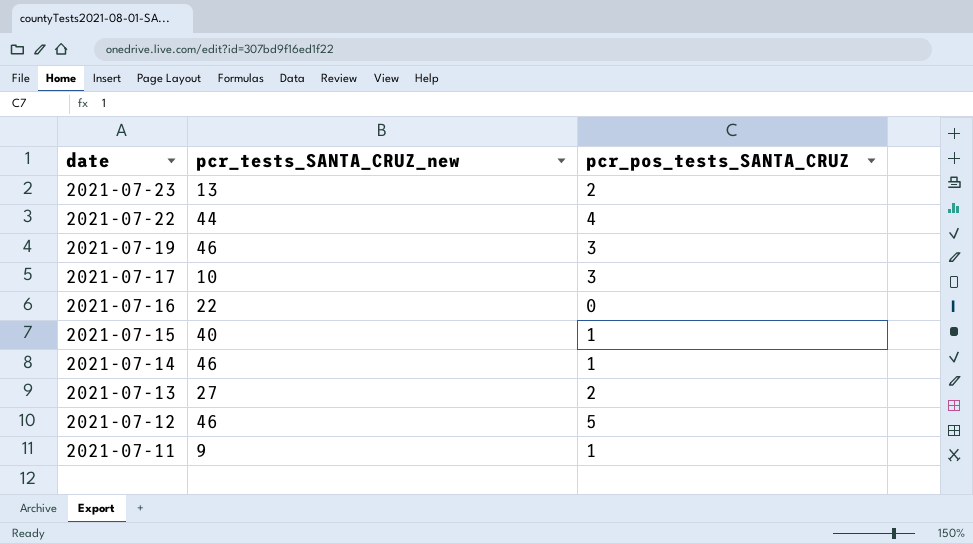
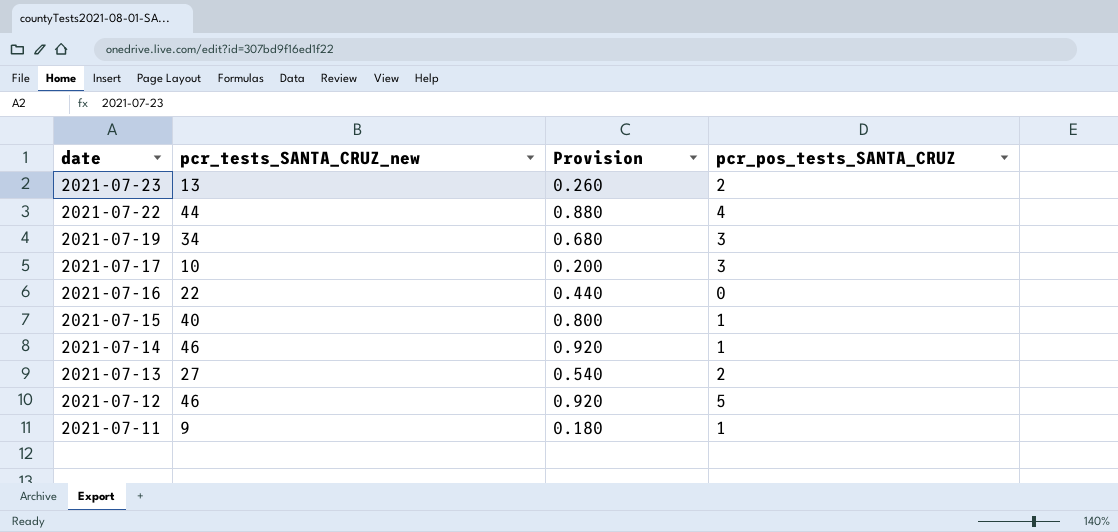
column Provision | formula: none -> [pcr_tests_SANTA_CRUZ_new] * 0.02
2021-07-19 | pcr_tests_SANTA_CRUZ_new: 46 -> 34

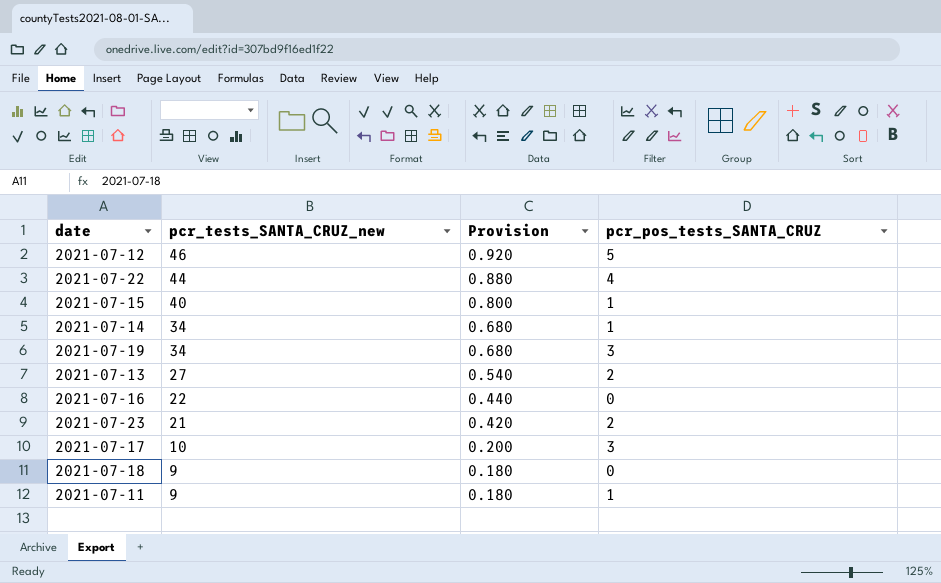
row order: date descending -> pcr_tests_SANTA_CRUZ_new descending
2021-07-14 | pcr_tests_SANTA_CRUZ_new: 46 -> 34
2021-07-14 | Provision: 0.920 -> 0.680
2021-07-23 | pcr_tests_SANTA_CRUZ_new: 13 -> 21
2021-07-23 | Provision: 0.260 -> 0.420
row 2021-07-18: none -> 9 | 0.180 | 0

